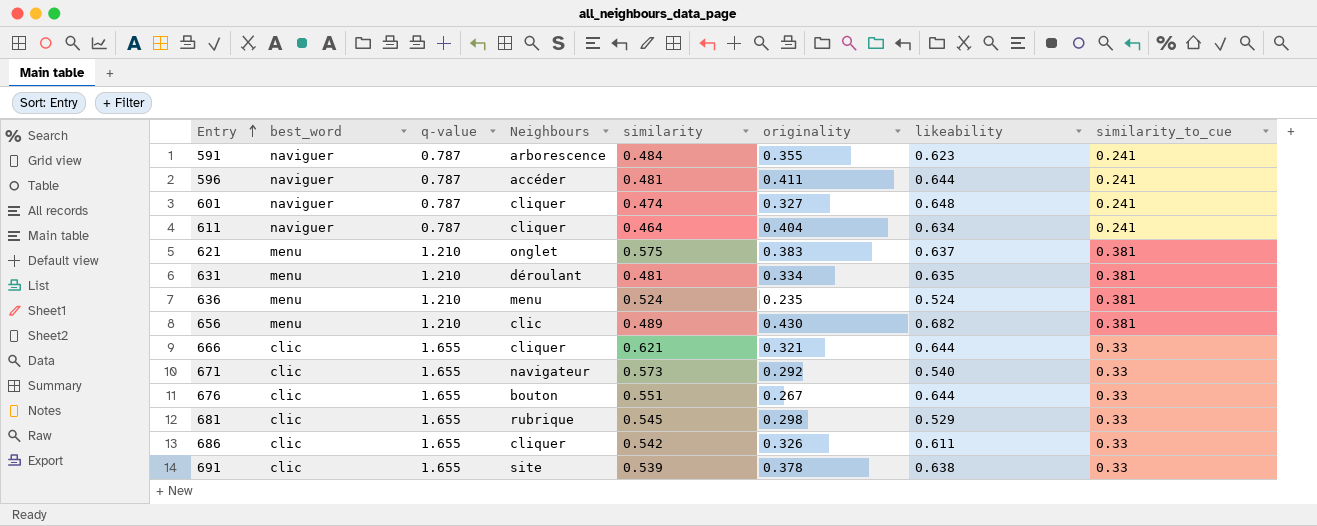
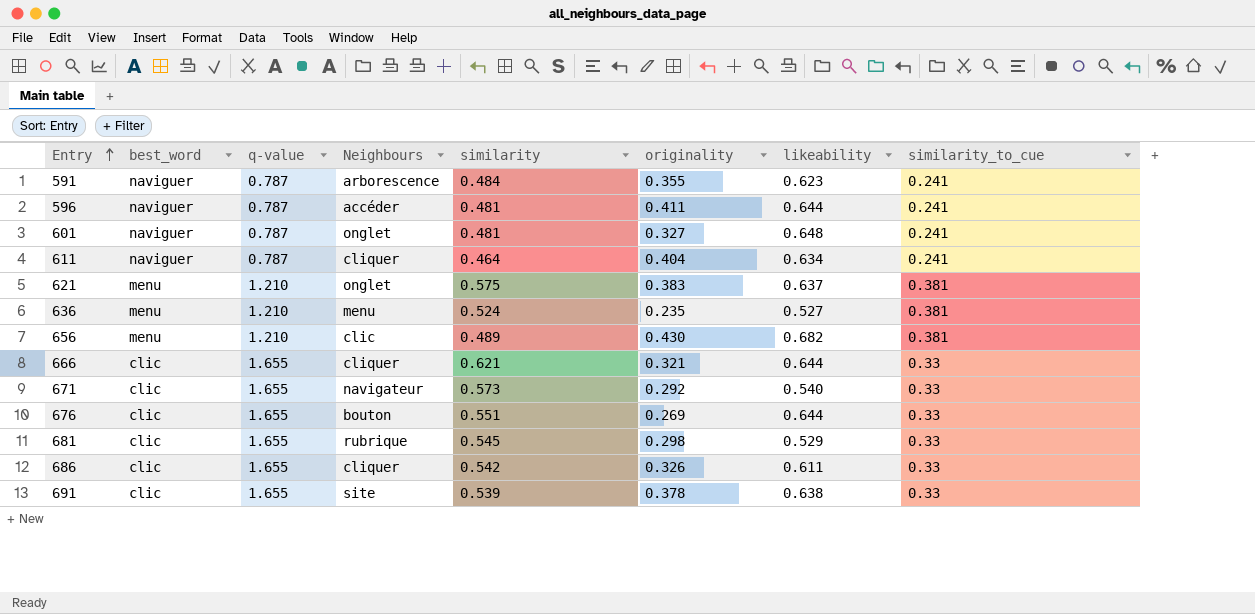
row 631: menu | 1.210 | déroulant | 0.481 | 0.334 | 0.635 | 0.381 -> none
601 | Neighbours: cliquer -> onglet
601 | similarity: 0.474 -> 0.481
636 | likeability: 0.524 -> 0.527
676 | originality: 0.267 -> 0.269

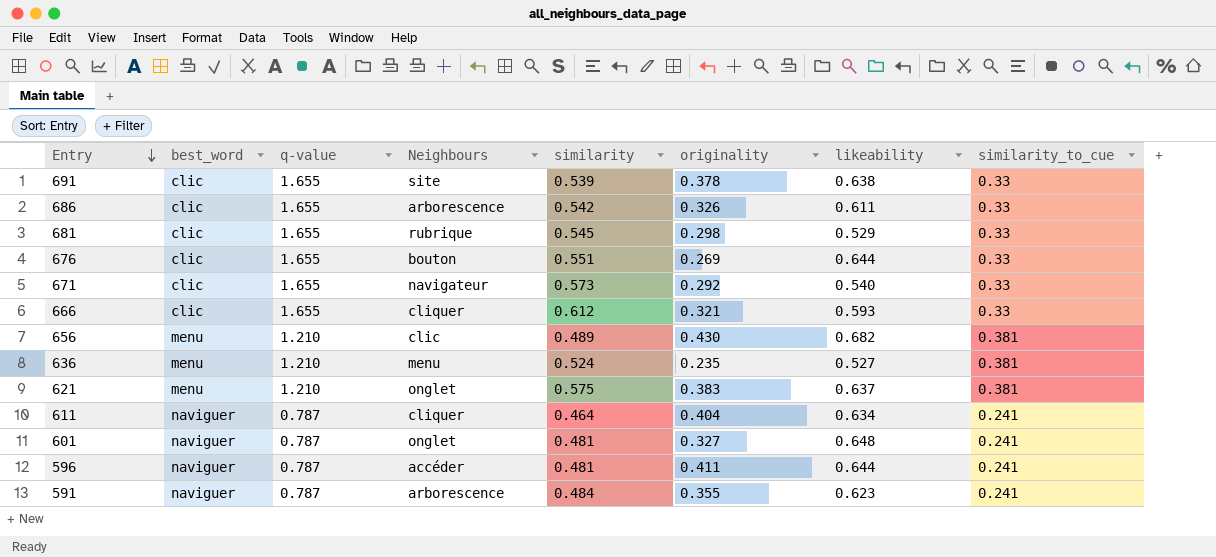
row order: Entry ascending -> Entry descending
686 | Neighbours: cliquer -> arborescence
666 | similarity: 0.621 -> 0.612
666 | likeability: 0.644 -> 0.593

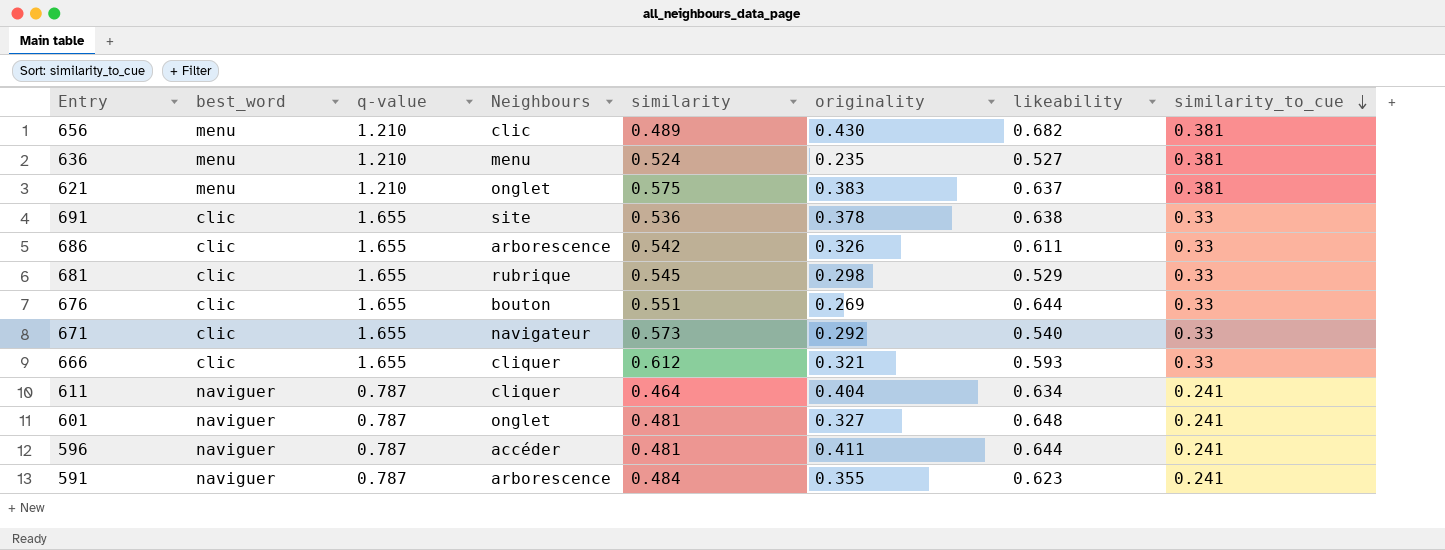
row order: Entry descending -> similarity_to_cue descending
691 | similarity: 0.539 -> 0.536

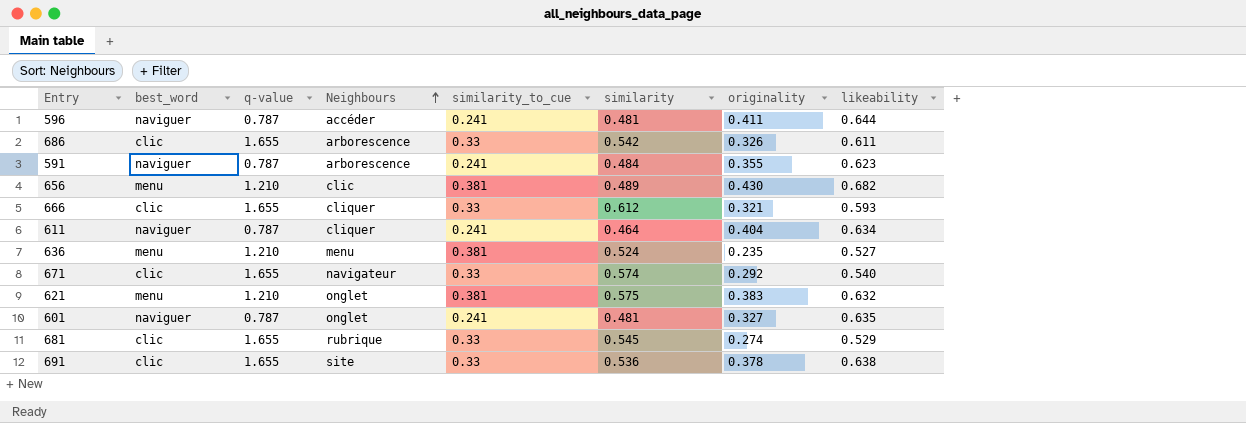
row order: similarity_to_cue descending -> Neighbours ascending
column similarity_to_cue | position: 8 -> 5
row 676: clic | 1.655 | bouton | 0.551 | 0.269 | 0.644 | 0.33 -> none
671 | similarity: 0.573 -> 0.574
621 | likeability: 0.637 -> 0.632
601 | likeability: 0.648 -> 0.635
681 | originality: 0.298 -> 0.274

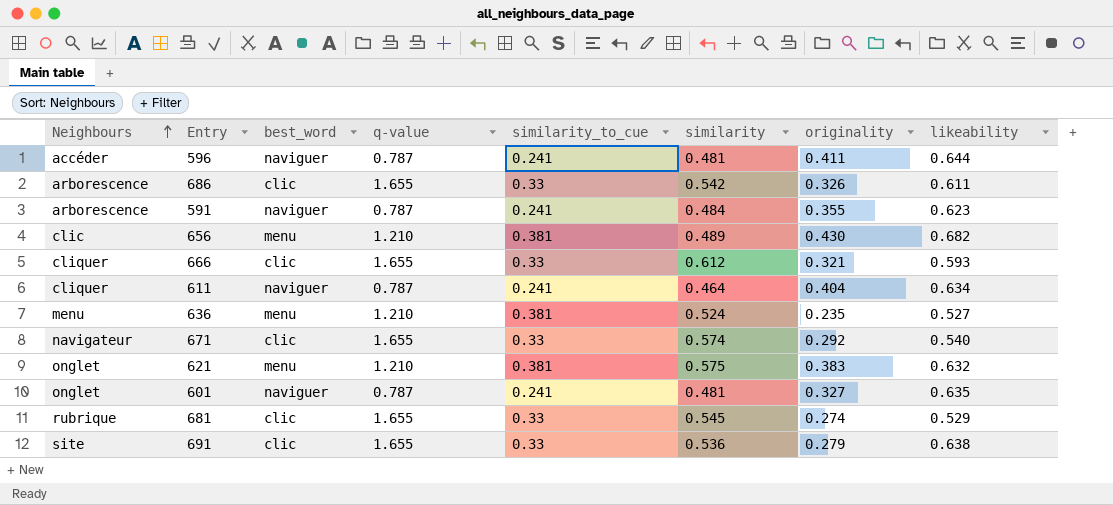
column Neighbours | position: 4 -> 1
691 | originality: 0.378 -> 0.279

